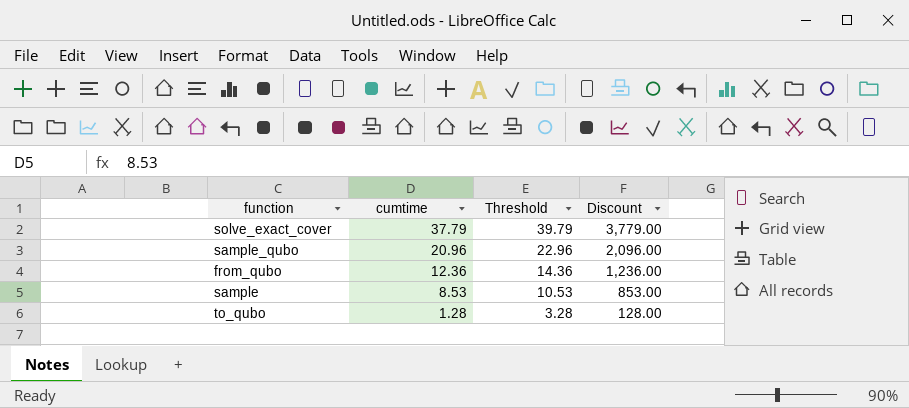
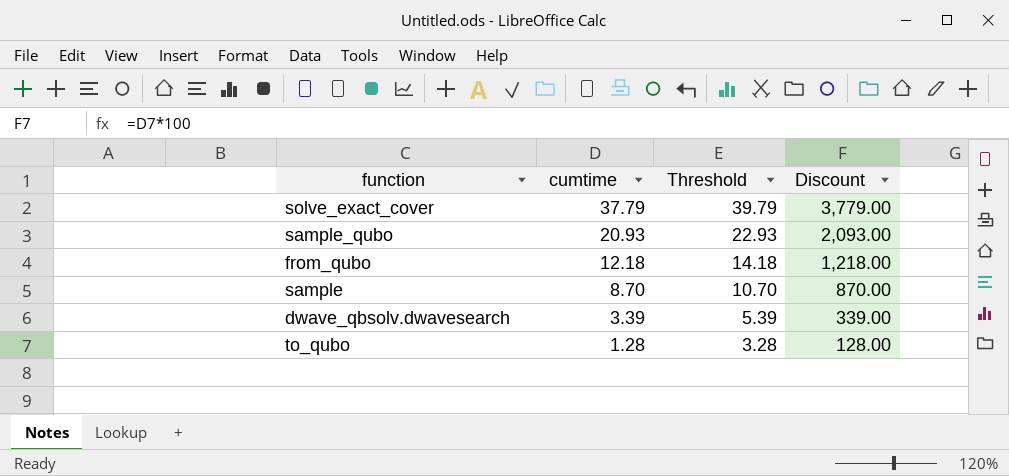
sample_qubo | cumtime: 20.96 -> 20.93
sample_qubo | Threshold: 22.96 -> 22.93
sample_qubo | Discount: 2,096.00 -> 2,093.00
from_qubo | cumtime: 12.36 -> 12.18
from_qubo | Threshold: 14.36 -> 14.18
from_qubo | Discount: 1,236.00 -> 1,218.00
sample | cumtime: 8.53 -> 8.70
sample | Threshold: 10.53 -> 10.70
sample | Discount: 853.00 -> 870.00
row dwave_qbsolv.dwavesearch: none -> 3.39 | 5.39 | 339.00

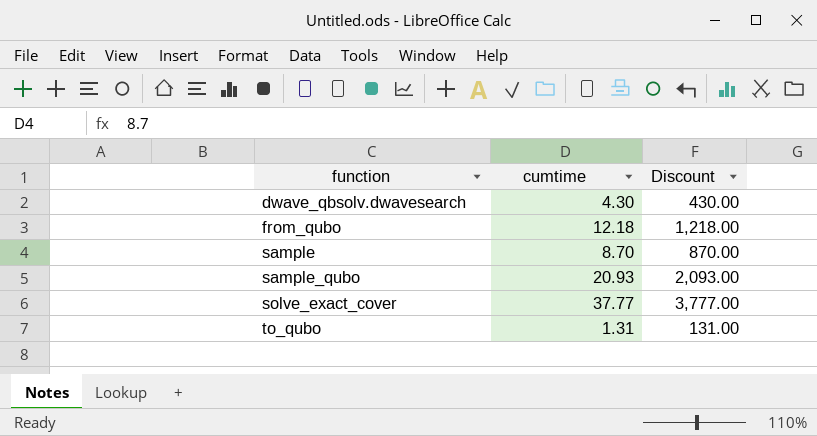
row order: cumtime descending -> function ascending
column Threshold | formula: [cumtime] + 2 -> none
dwave_qbsolv.dwavesearch | cumtime: 3.39 -> 4.30
dwave_qbsolv.dwavesearch | Discount: 339.00 -> 430.00
solve_exact_cover | cumtime: 37.79 -> 37.77
solve_exact_cover | Discount: 3,779.00 -> 3,777.00
to_qubo | cumtime: 1.28 -> 1.31
to_qubo | Discount: 128.00 -> 131.00

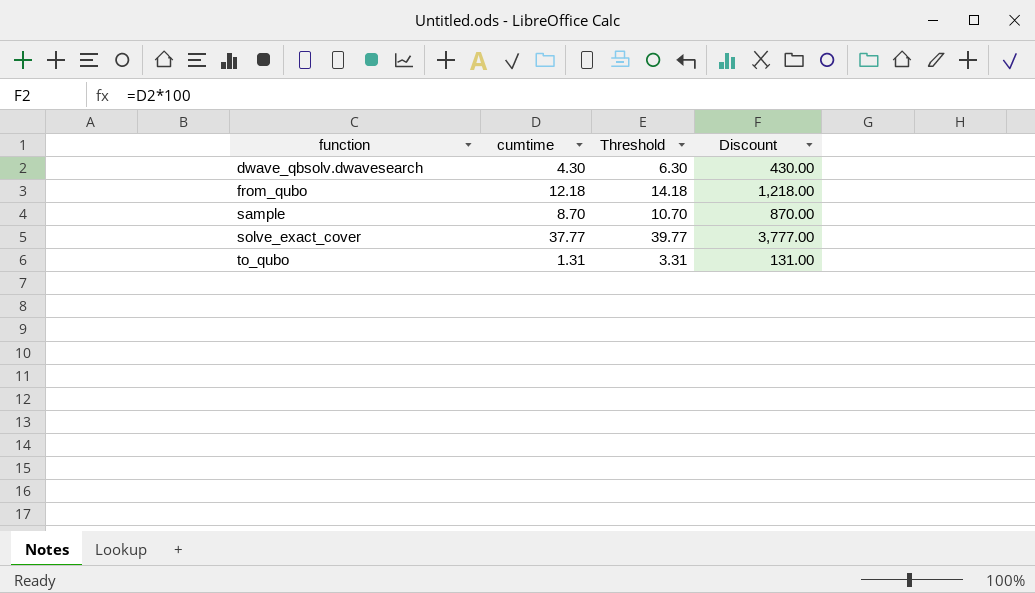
column Threshold | formula: none -> [cumtime] + 2
row sample_qubo: 20.93 | 2,093.00 -> none

